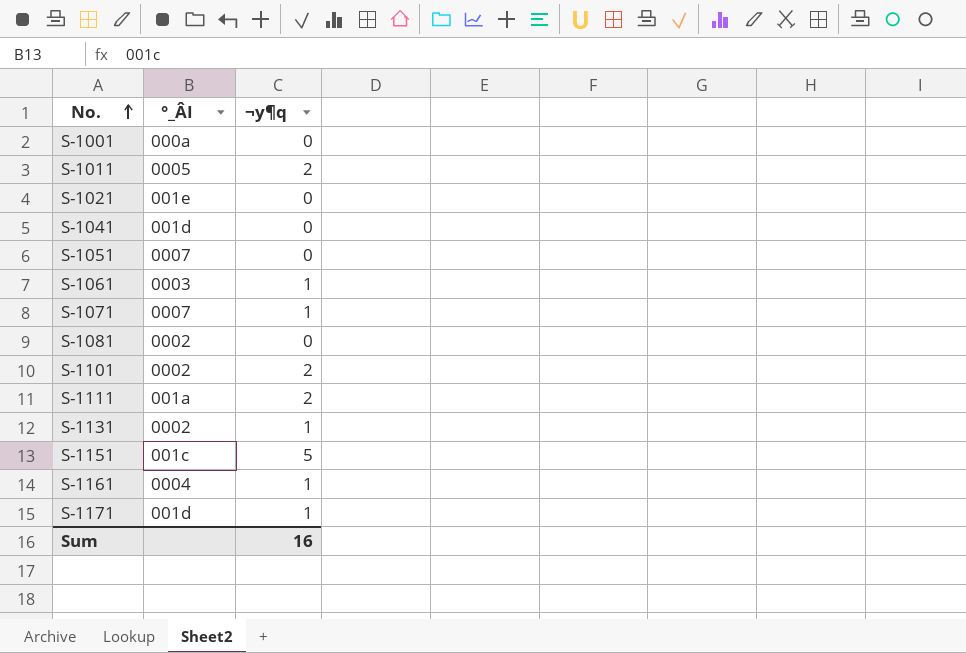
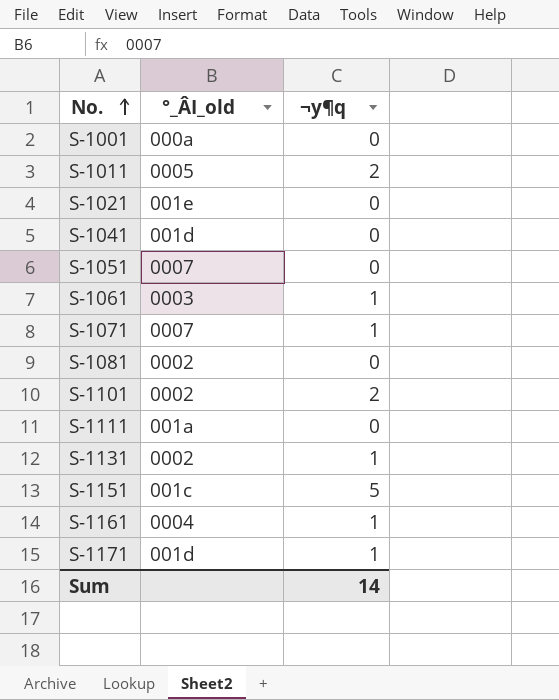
column name: °_ÂI -> °_ÂI_old
S-1111 | ¬y¶q: 2 -> 0
Sum | ¬y¶q: 16 -> 14

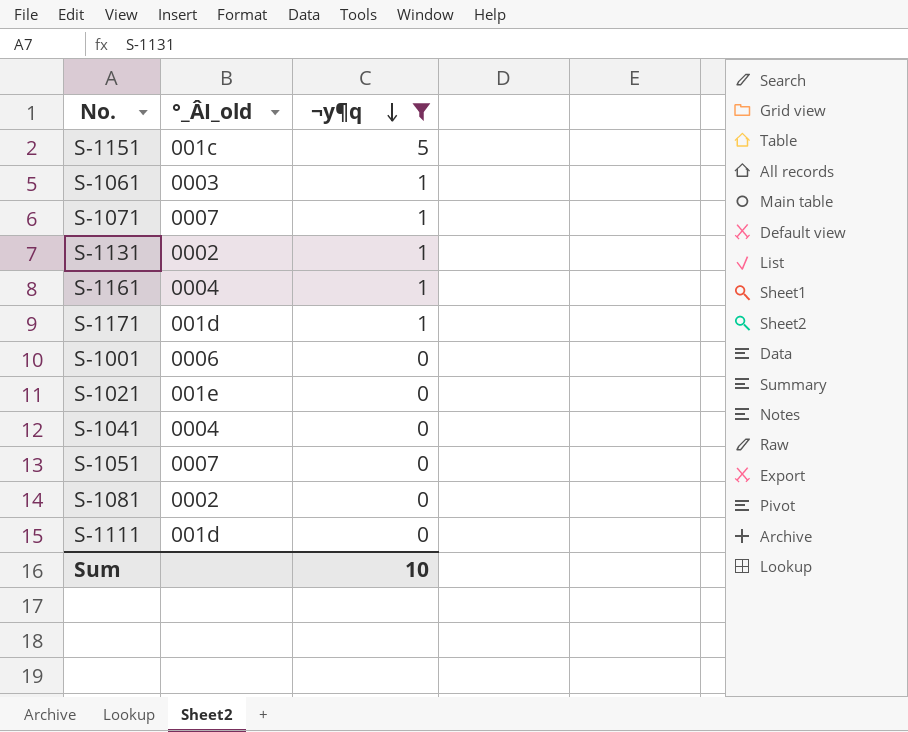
filter: none -> ¬y¶q != 2
row order: No. ascending -> ¬y¶q descending
S-1001 | °_ÂI_old: 000a -> 0006
S-1041 | °_ÂI_old: 001d -> 0004
S-1111 | °_ÂI_old: 001a -> 001d
Sum | ¬y¶q: 14 -> 10

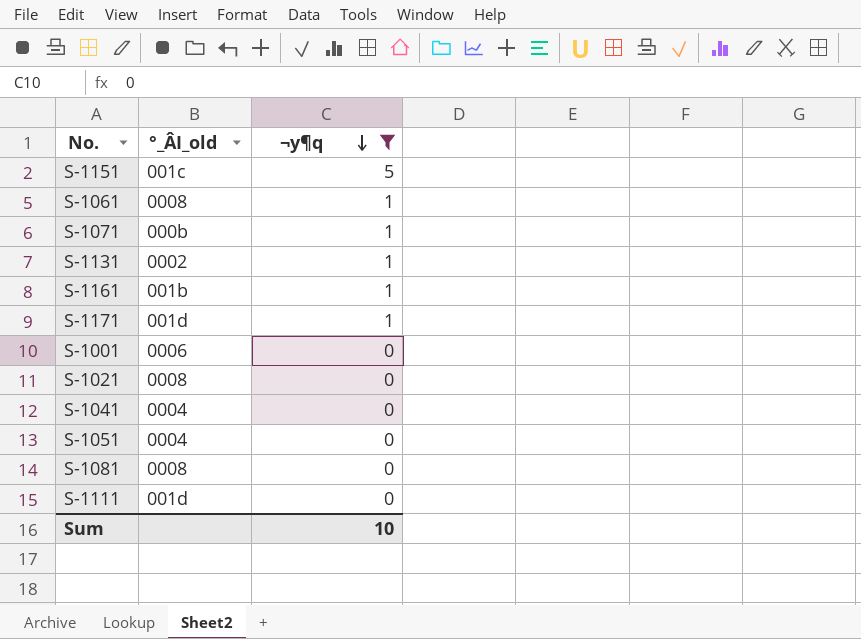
S-1061 | °_ÂI_old: 0003 -> 0008
S-1071 | °_ÂI_old: 0007 -> 000b
S-1161 | °_ÂI_old: 0004 -> 001b
S-1021 | °_ÂI_old: 001e -> 0008
S-1051 | °_ÂI_old: 0007 -> 0004
S-1081 | °_ÂI_old: 0002 -> 0008

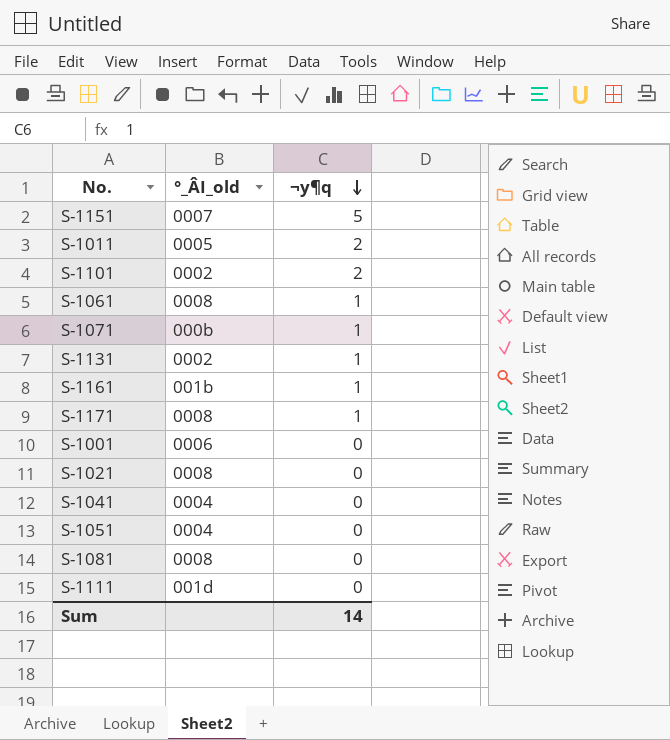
filter: ¬y¶q != 2 -> none
S-1151 | °_ÂI_old: 001c -> 0007
S-1171 | °_ÂI_old: 001d -> 0008
Sum | ¬y¶q: 10 -> 14

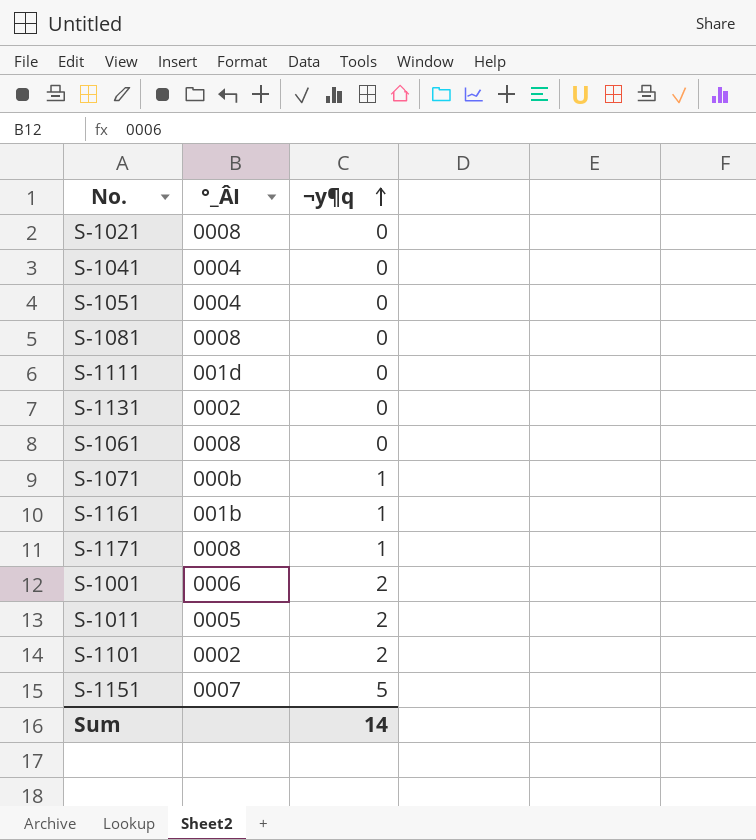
row order: ¬y¶q descending -> ¬y¶q ascending
column name: °_ÂI_old -> °_ÂI
S-1131 | ¬y¶q: 1 -> 0
S-1061 | ¬y¶q: 1 -> 0
S-1001 | ¬y¶q: 0 -> 2

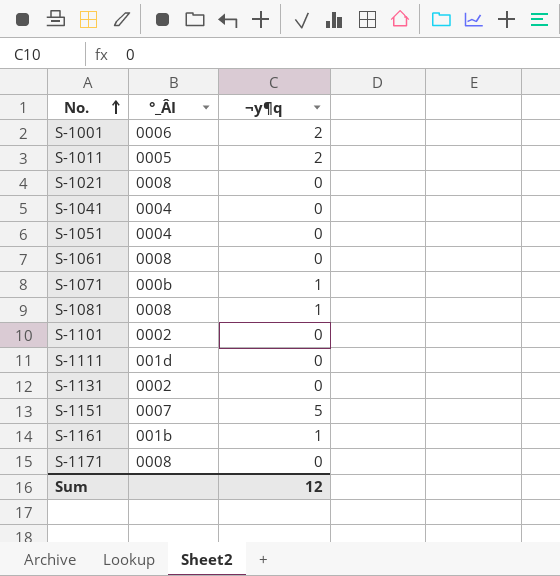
row order: ¬y¶q ascending -> No. ascending
S-1081 | ¬y¶q: 0 -> 1
S-1101 | ¬y¶q: 2 -> 0
S-1171 | ¬y¶q: 1 -> 0
Sum | ¬y¶q: 14 -> 12

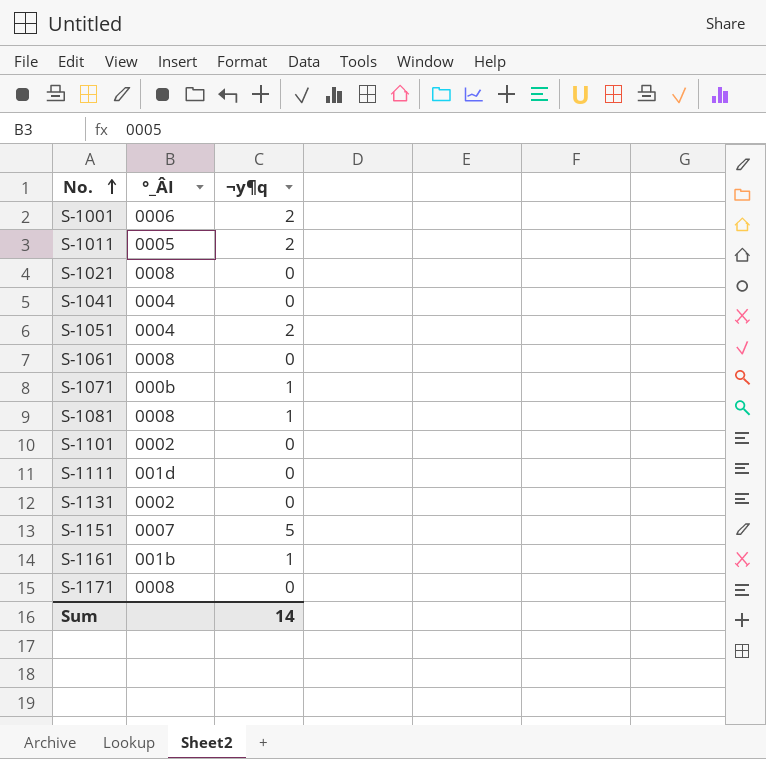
S-1051 | ¬y¶q: 0 -> 2
Sum | ¬y¶q: 12 -> 14

